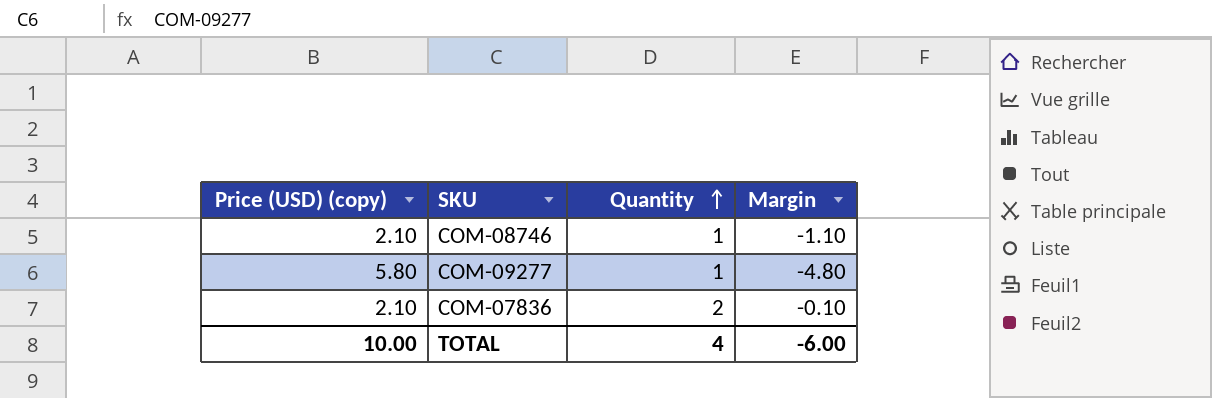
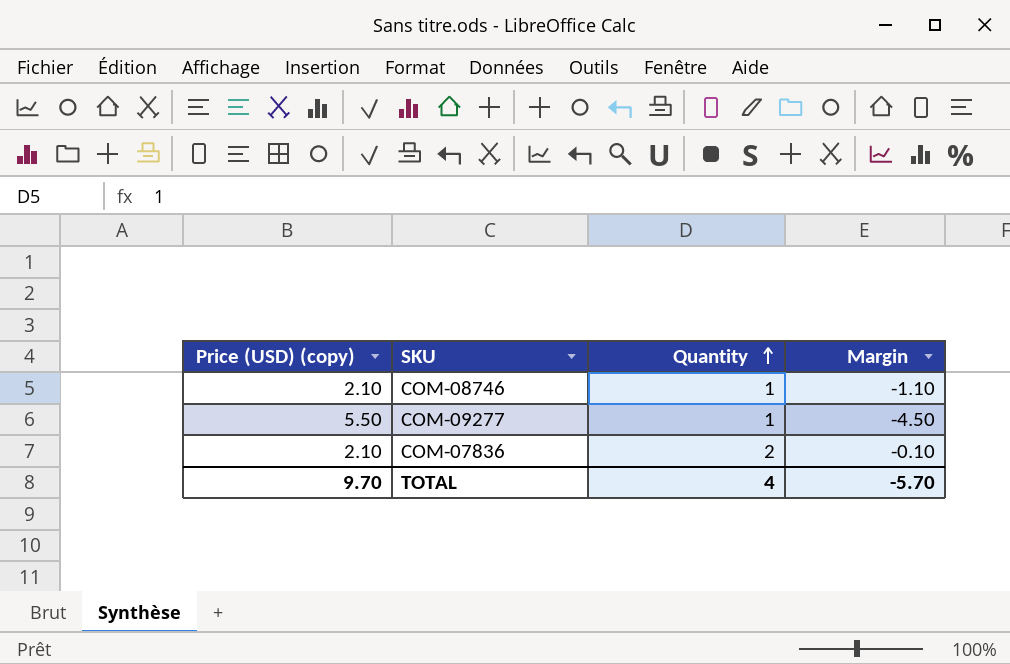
COM-09277 | Price (USD) (copy): 5.80 -> 5.50
COM-09277 | Margin: -4.80 -> -4.50
TOTAL | Price (USD) (copy): 10.00 -> 9.70
TOTAL | Margin: -6.00 -> -5.70

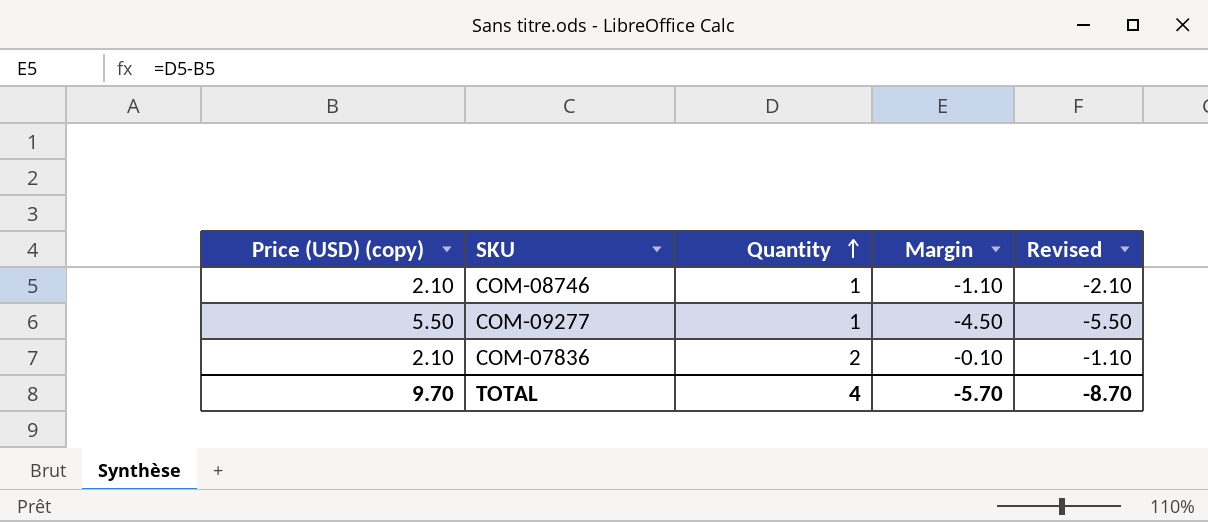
column Revised | formula: none -> [Margin] - 1

